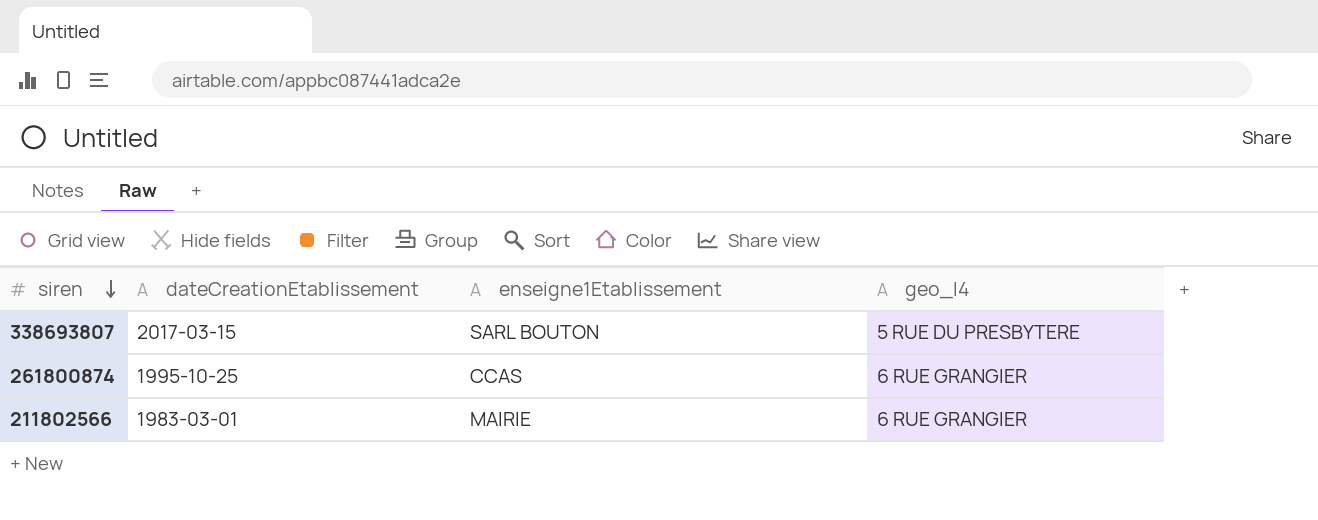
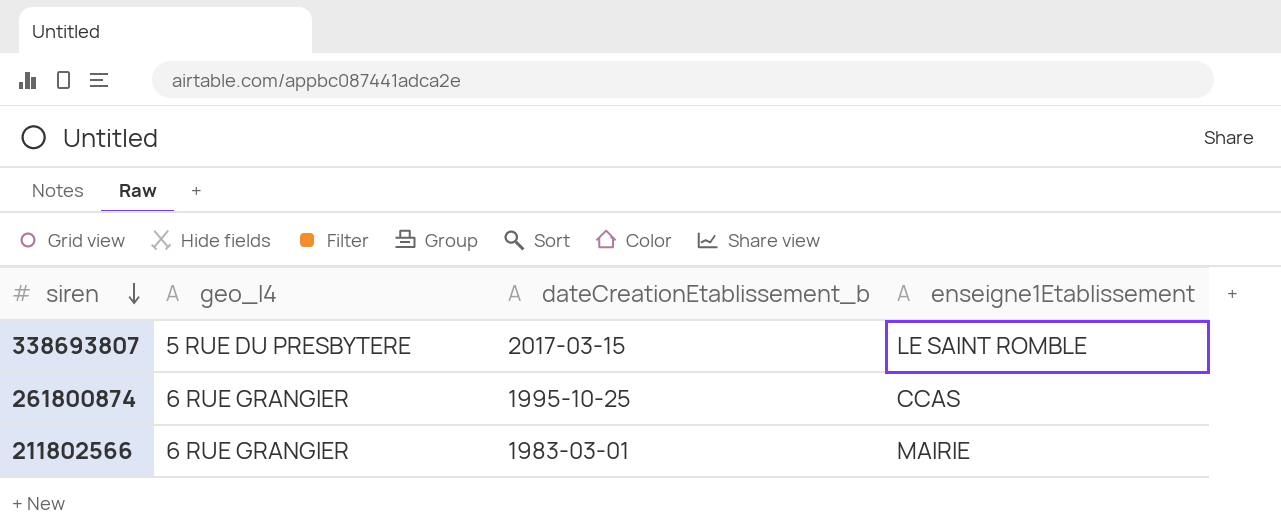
column geo_l4 | position: 4 -> 2
column name: dateCreationEtablissement -> dateCreationEtablissement_b
338693807 | enseigne1Etablissement: SARL BOUTON -> LE SAINT ROMBLE

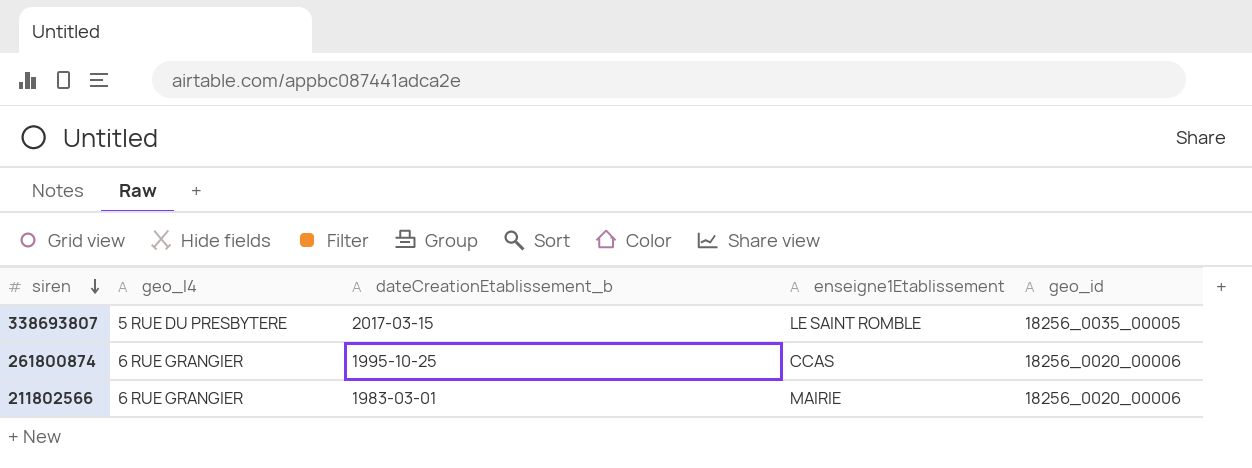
column geo_id | position: none -> 5

